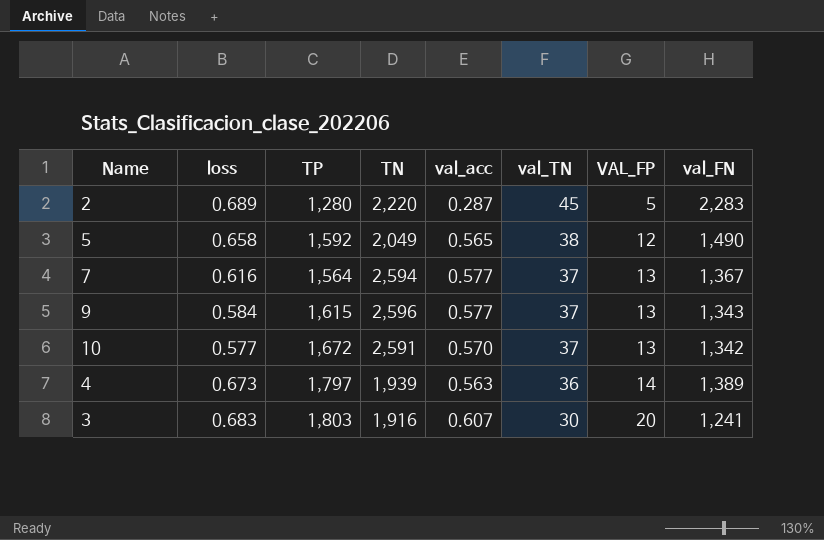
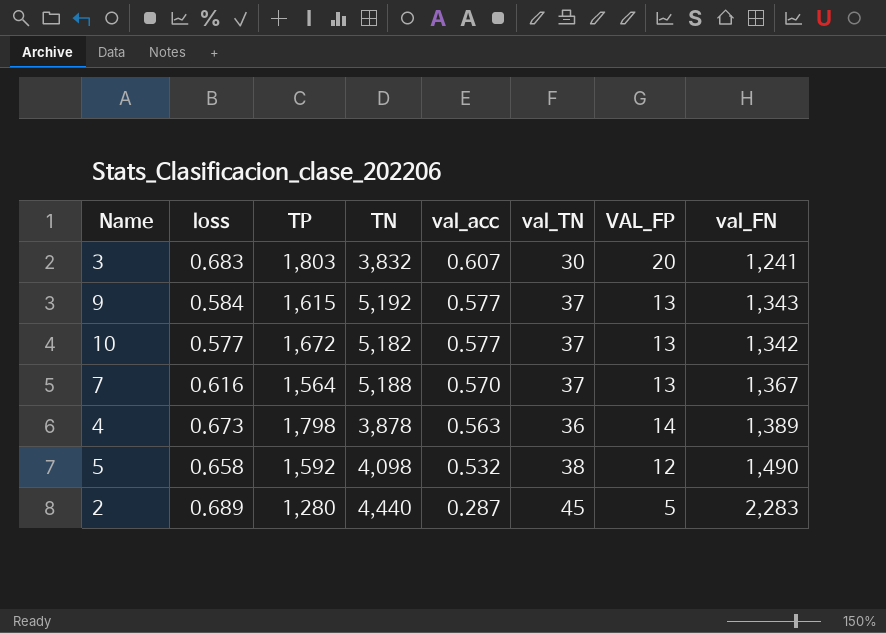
row order: val_TN descending -> val_acc descending
3 | TN: 1,916 -> 3,832
9 | TN: 2,596 -> 5,192
10 | TN: 2,591 -> 5,182
10 | val_acc: 0.570 -> 0.577
7 | TN: 2,594 -> 5,188
7 | val_acc: 0.577 -> 0.570
4 | TP: 1,797 -> 1,798
4 | TN: 1,939 -> 3,878
5 | TN: 2,049 -> 4,098
5 | val_acc: 0.565 -> 0.532
2 | TN: 2,220 -> 4,440

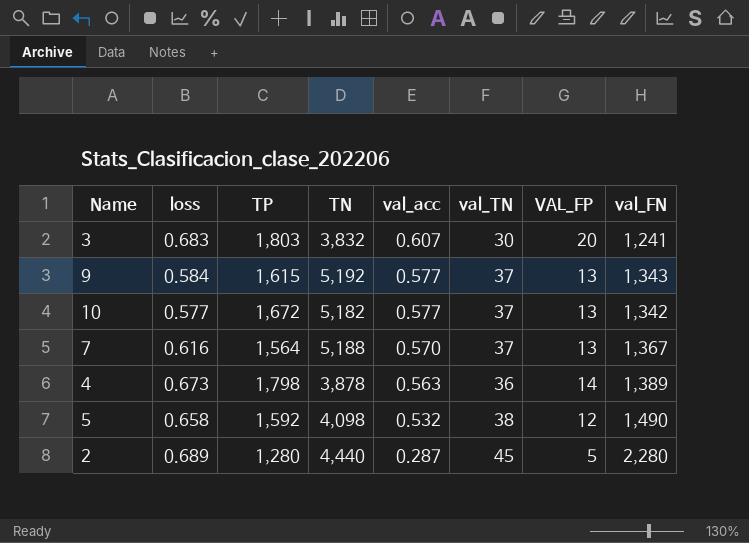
2 | val_FN: 2,283 -> 2,280

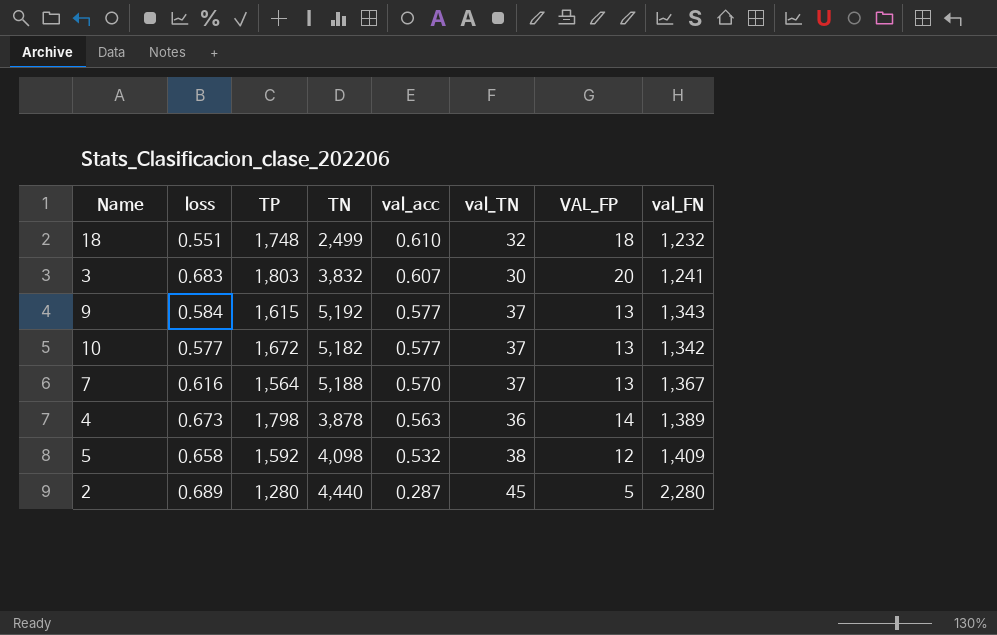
row 18: none -> 0.551 | 1,748 | 2,499 | 0.610 | 32 | 18 | 1,232
5 | val_FN: 1,490 -> 1,409

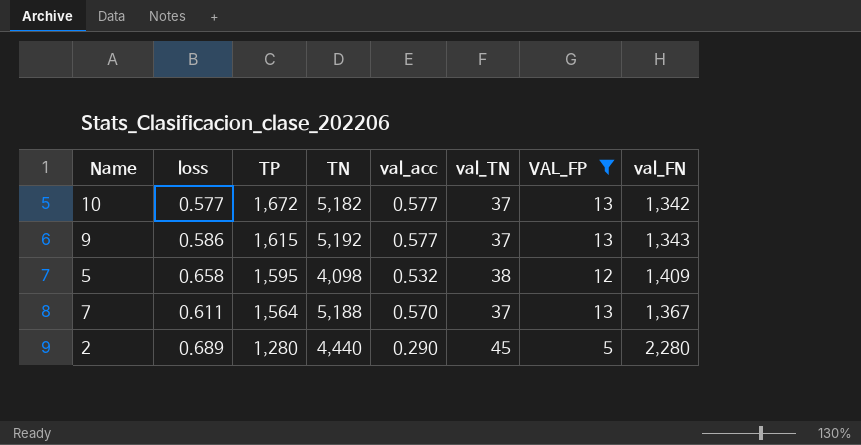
filter: none -> VAL_FP <= 13
row order: val_acc descending -> TP descending
9 | loss: 0.584 -> 0.586
5 | TP: 1,592 -> 1,595
7 | loss: 0.616 -> 0.611
2 | val_acc: 0.287 -> 0.290

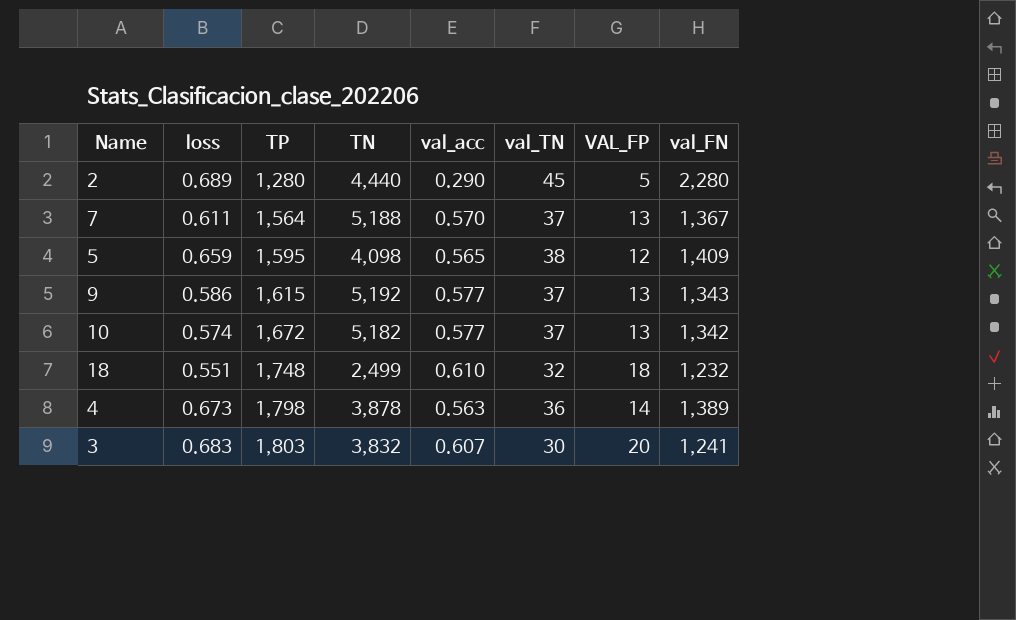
filter: VAL_FP <= 13 -> none
row order: TP descending -> TP ascending
5 | loss: 0.658 -> 0.659
5 | val_acc: 0.532 -> 0.565
10 | loss: 0.577 -> 0.574

